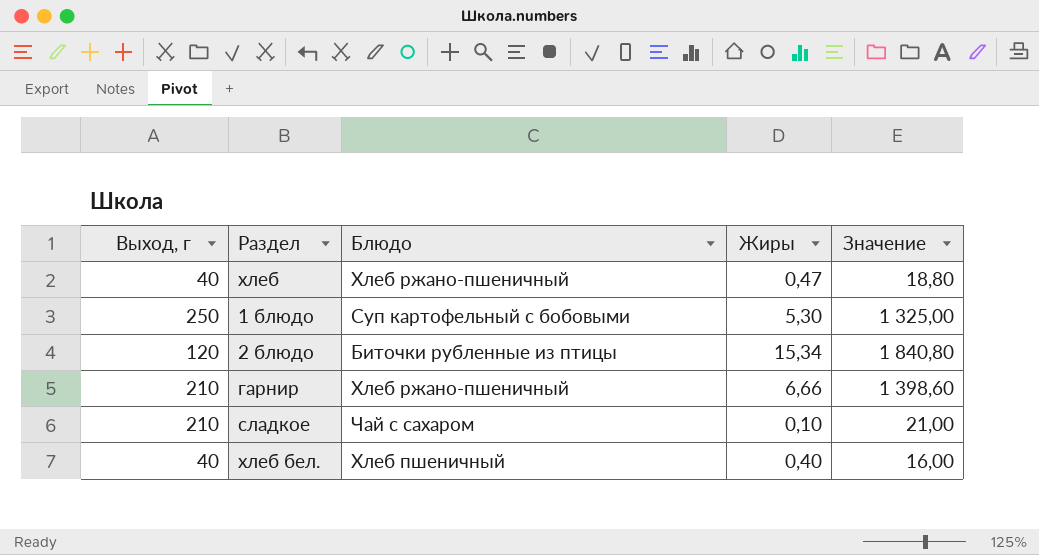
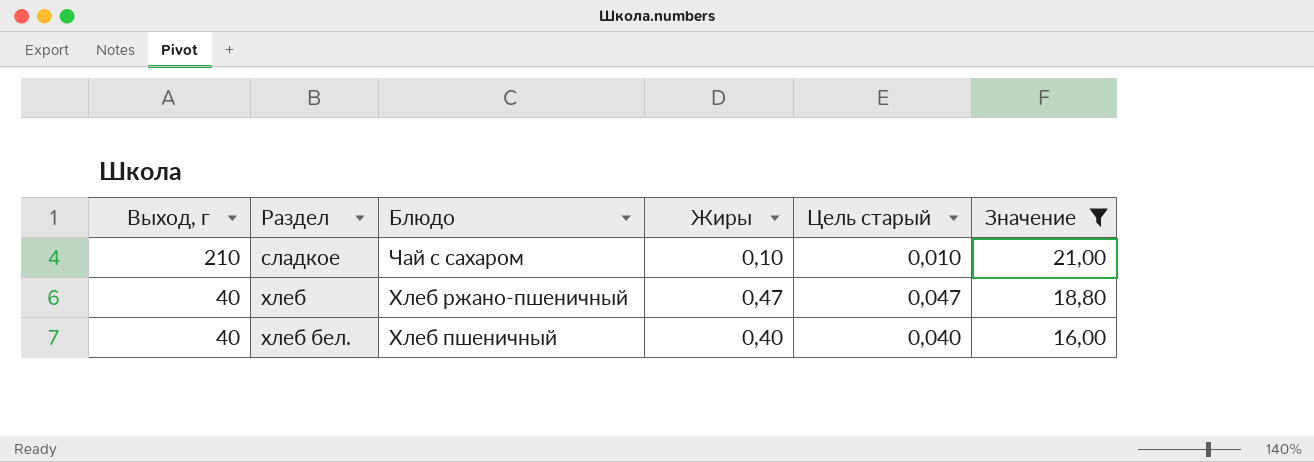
filter: none -> Значение <= 21,00
row order: none -> Выход, г descending
column Цель старый | formula: none -> [Жиры] * 0,1

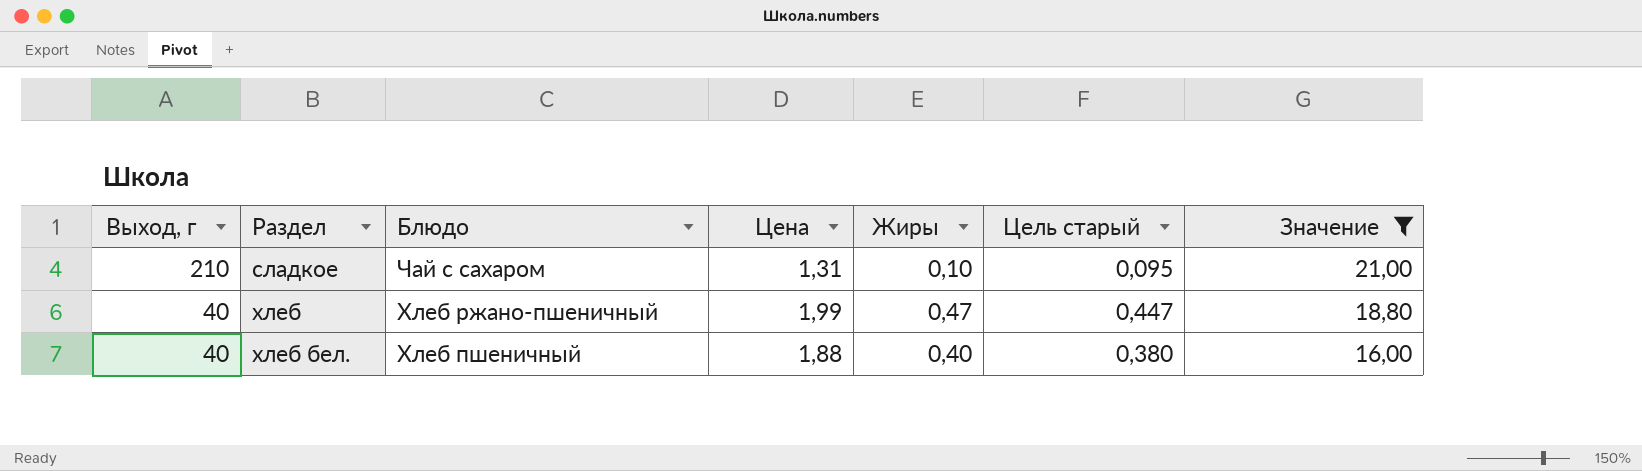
column Цена | position: none -> 4
column Цель старый | formula: [Жиры] * 0,1 -> [Жиры] * 0,95

